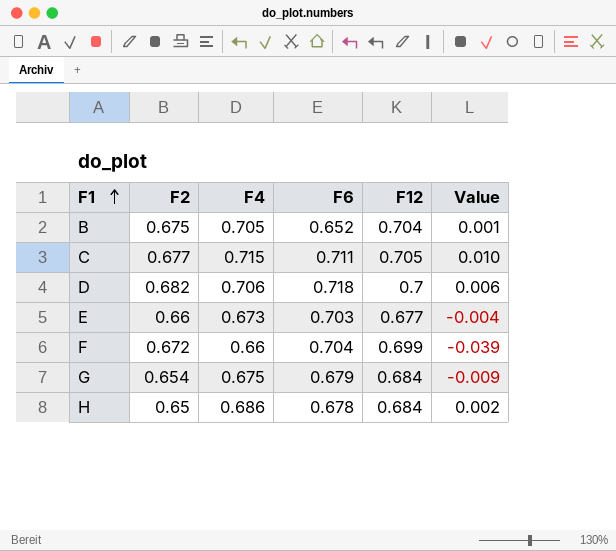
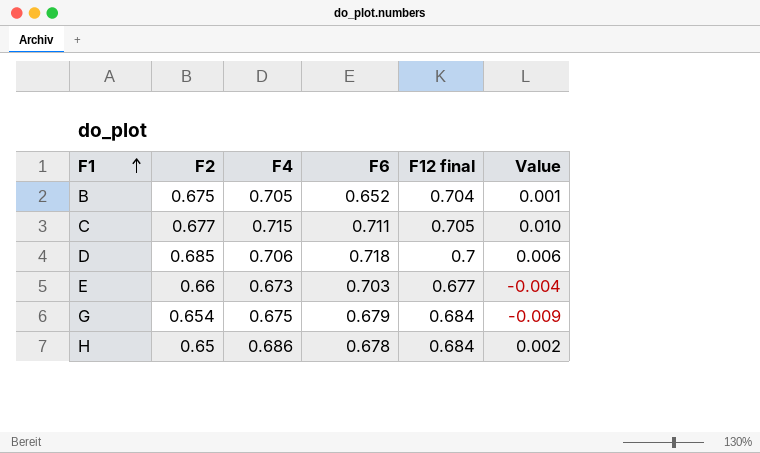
column name: F12 -> F12 final
row F: 0.672 | 0.66 | 0.704 | 0.699 | -0.039 -> none
D | F2: 0.682 -> 0.685

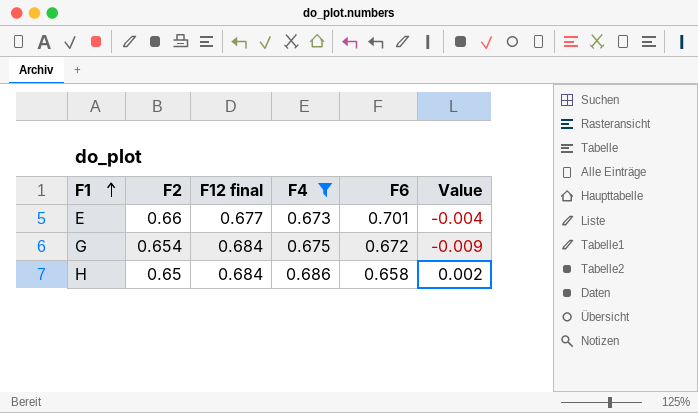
filter: none -> F4 <= 0.686
column F12 final | position: 5 -> 3
E | F6: 0.703 -> 0.701
G | F6: 0.679 -> 0.672
H | F6: 0.678 -> 0.658

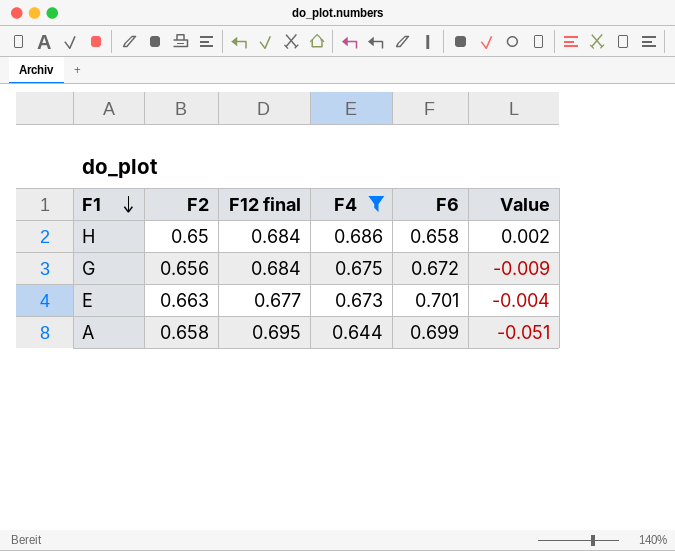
row order: F1 ascending -> F1 descending
G | F2: 0.654 -> 0.656
E | F2: 0.66 -> 0.663
row A: none -> 0.658 | 0.695 | 0.644 | 0.699 | -0.051

